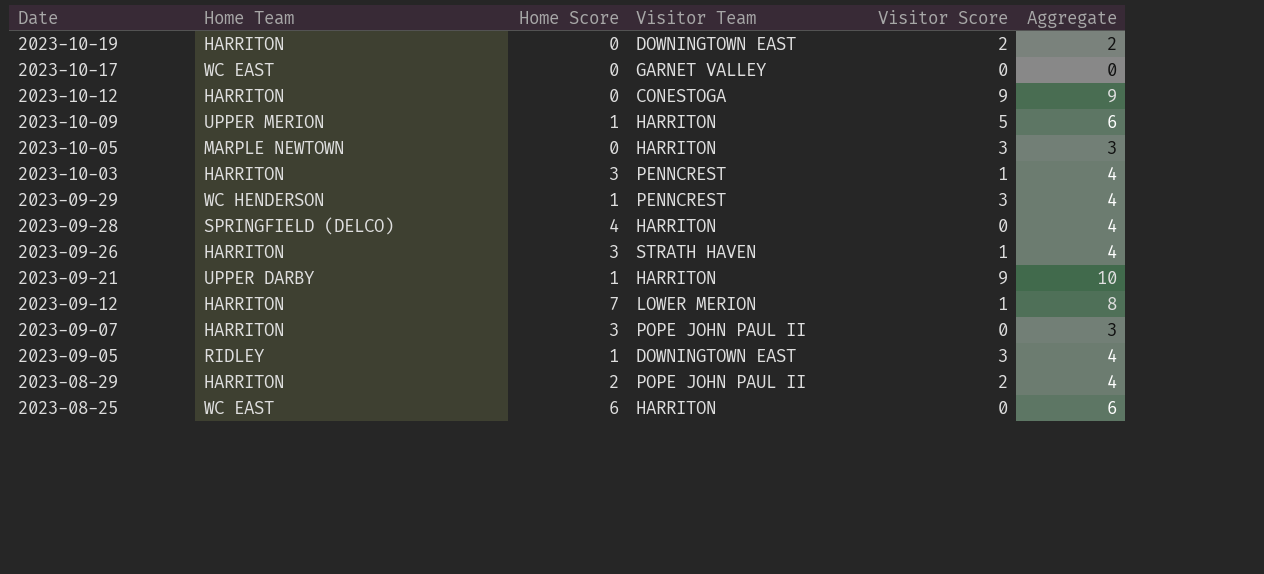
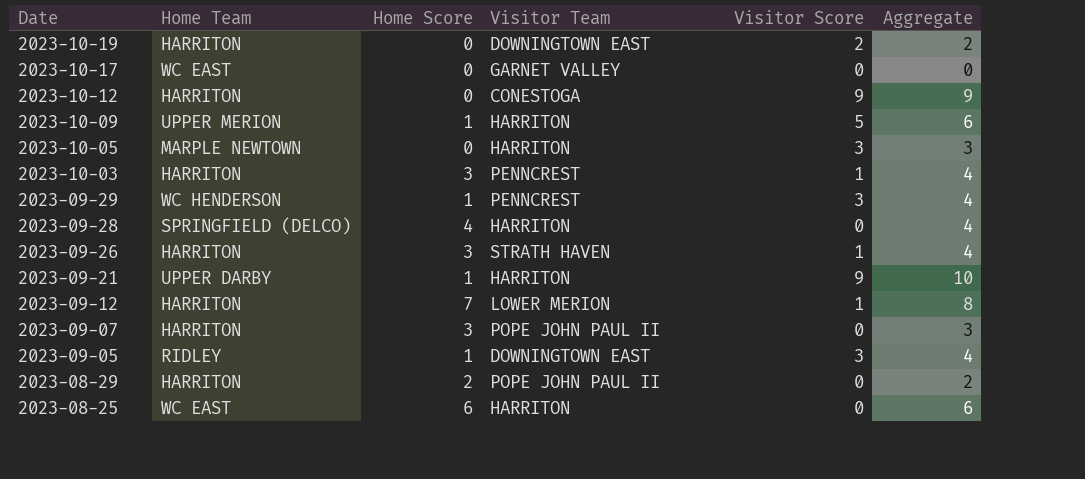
2023-08-29 | Visitor Score: 2 -> 0
2023-08-29 | Aggregate: 4 -> 2

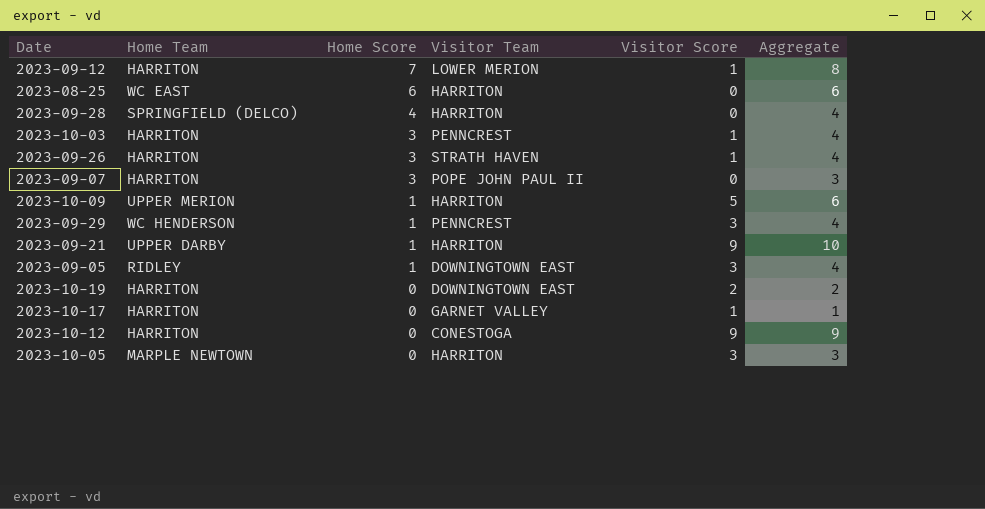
row order: Date descending -> Home Score descending
row 2023-08-29: HARRITON | 2 | POPE JOHN PAUL II | 0 | 2 -> none
2023-10-17 | Home Team: WC EAST -> HARRITON
2023-10-17 | Visitor Score: 0 -> 1
2023-10-17 | Aggregate: 0 -> 1

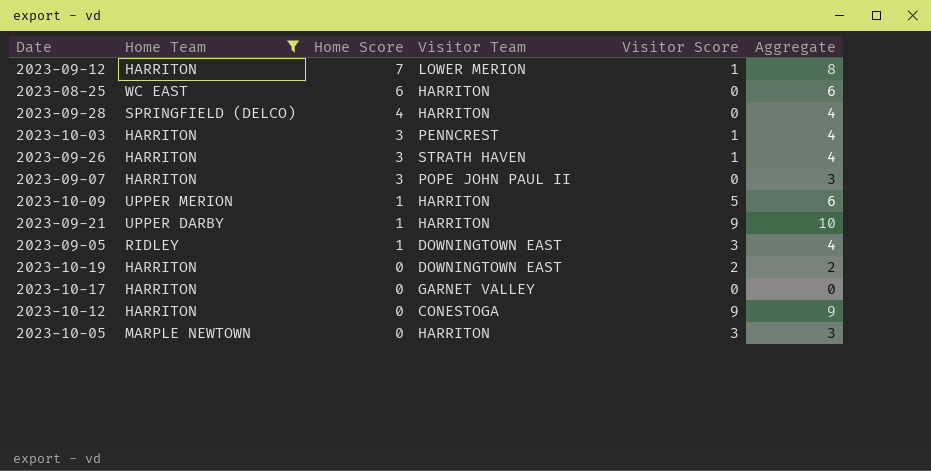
filter: none -> Home Team != WC HENDERSON
2023-10-17 | Visitor Score: 1 -> 0
2023-10-17 | Aggregate: 1 -> 0

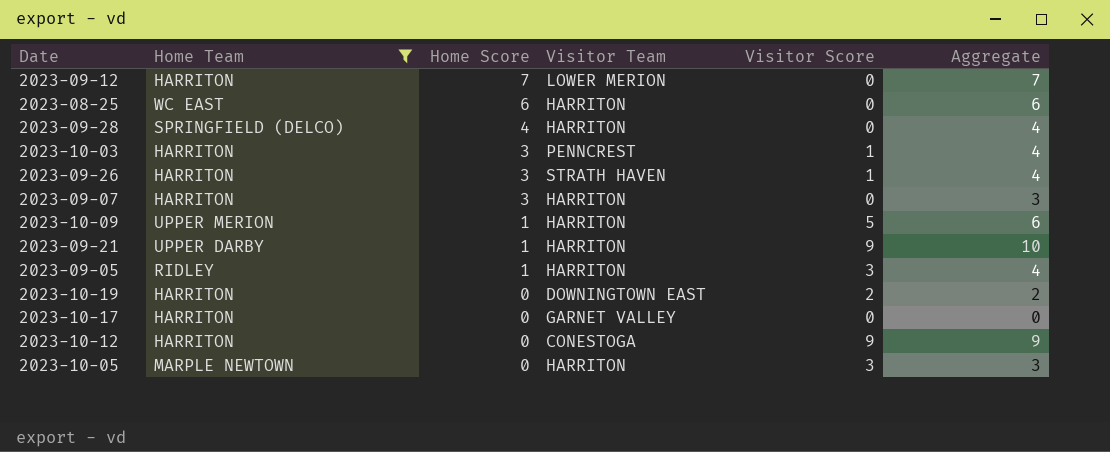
2023-09-12 | Visitor Score: 1 -> 0
2023-09-12 | Aggregate: 8 -> 7
2023-09-07 | Visitor Team: POPE JOHN PAUL II -> HARRITON
2023-09-05 | Visitor Team: DOWNINGTOWN EAST -> HARRITON

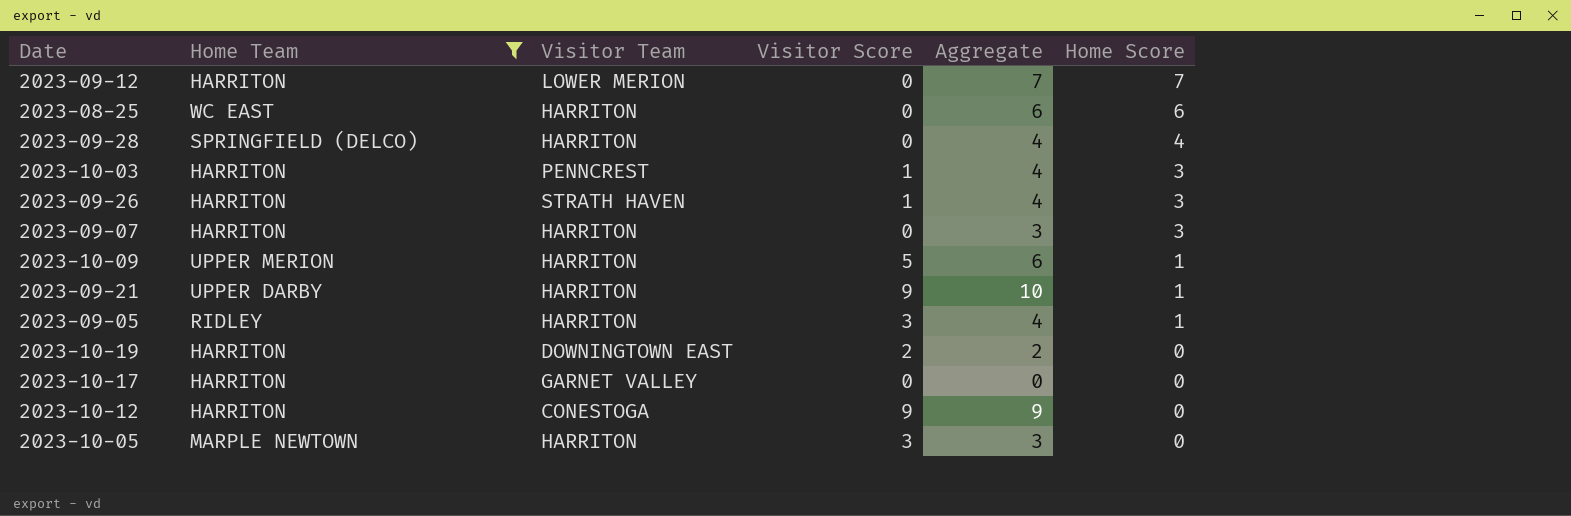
column Home Score | position: 3 -> 6

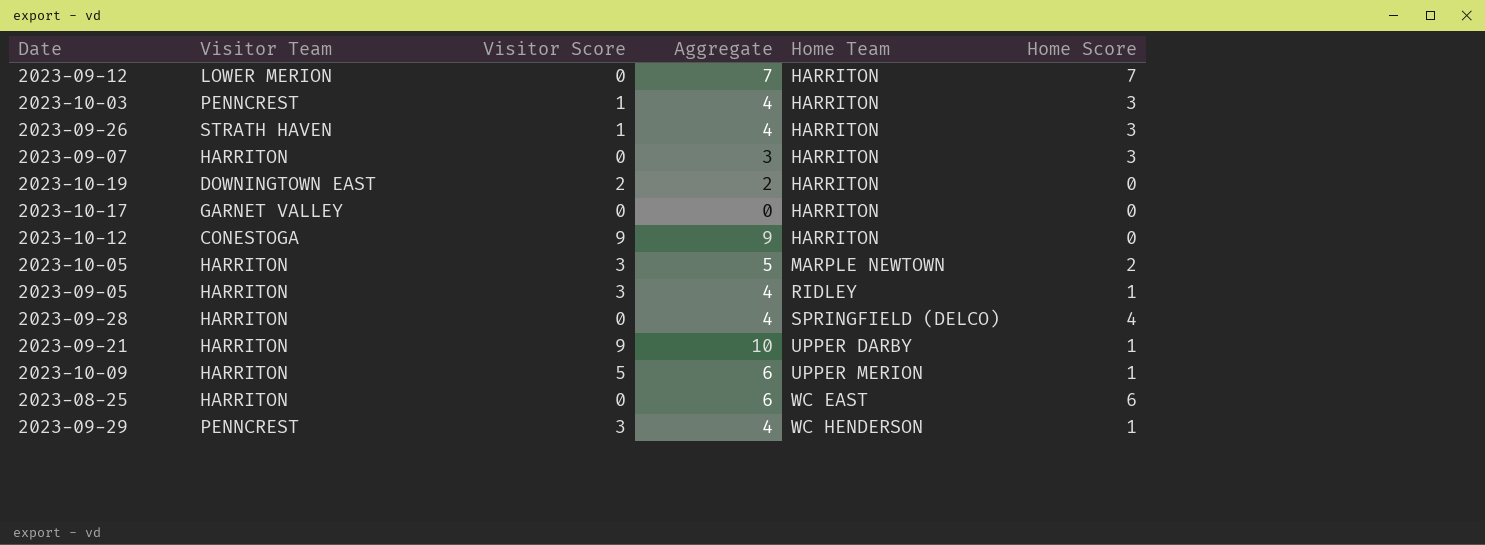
filter: Home Team != WC HENDERSON -> none
row order: Home Score descending -> Home Team ascending
column Home Team | position: 2 -> 5
2023-10-05 | Aggregate: 3 -> 5
2023-10-05 | Home Score: 0 -> 2

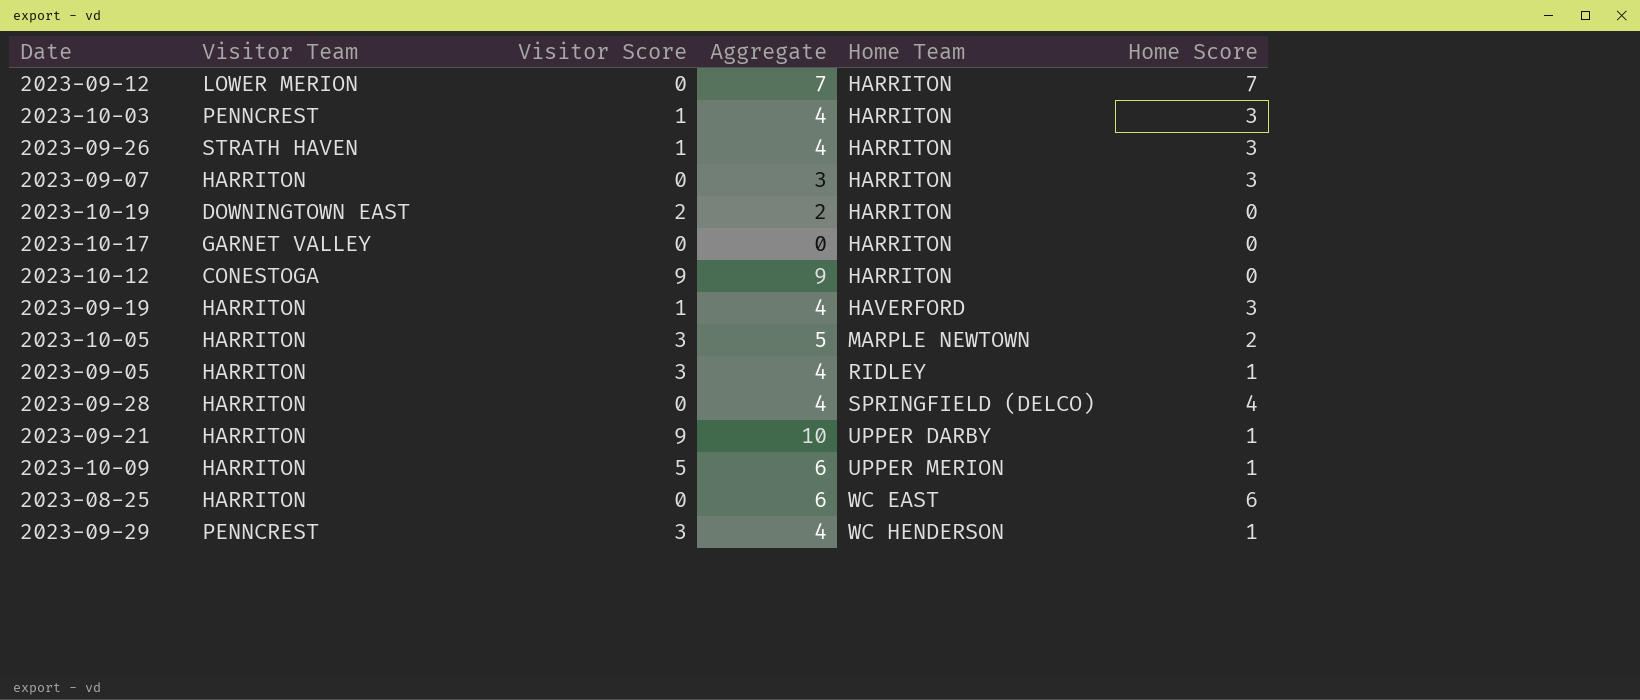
row 2023-09-19: none -> HARRITON | 1 | 4 | HAVERFORD | 3

